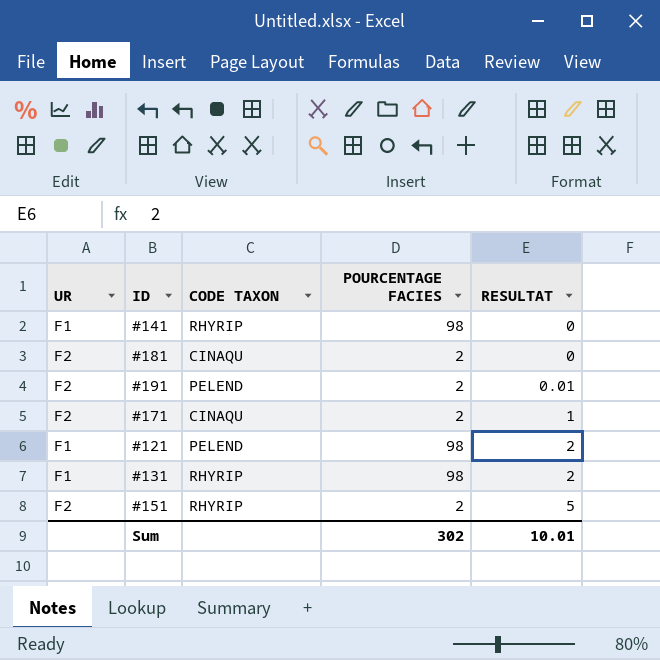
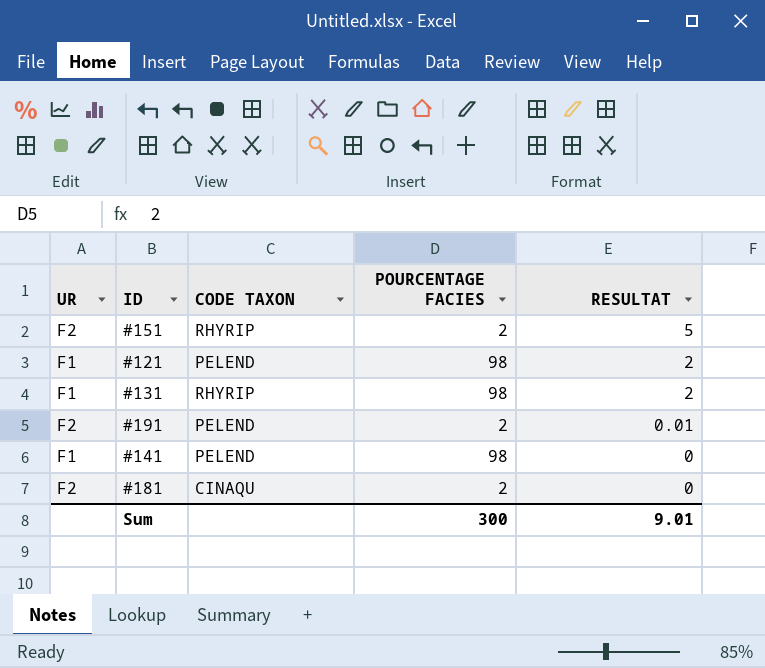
row order: RESULTAT ascending -> RESULTAT descending
row #171: F2 | CINAQU | 2 | 1 -> none
#141 | CODE TAXON: RHYRIP -> PELEND
Sum | POURCENTAGE FACIES: 302 -> 300
Sum | RESULTAT: 10.01 -> 9.01

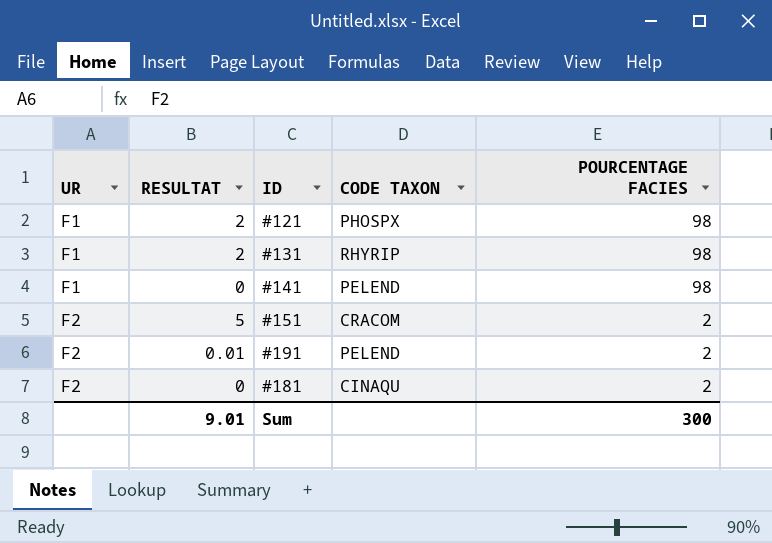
row order: RESULTAT descending -> UR ascending
column RESULTAT | position: 5 -> 2
#121 | CODE TAXON: PELEND -> PHOSPX
#151 | CODE TAXON: RHYRIP -> CRACOM

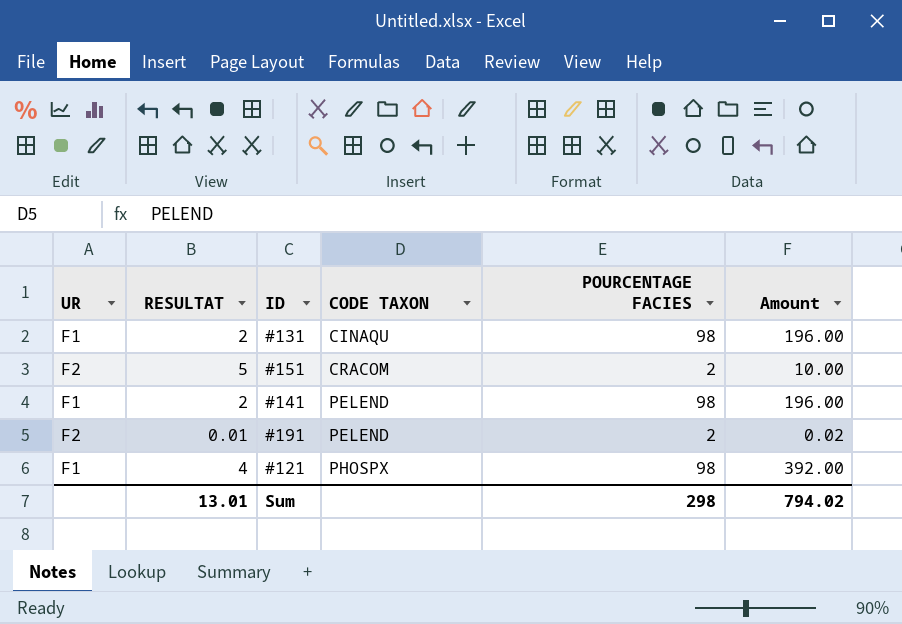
row order: UR ascending -> CODE TAXON ascending
column Amount | formula: none -> [RESULTAT] * [POURCENTAGE FACIES]
row #181: F2 | 0 | CINAQU | 2 -> none
#131 | CODE TAXON: RHYRIP -> CINAQU
#141 | RESULTAT: 0 -> 2
#121 | RESULTAT: 2 -> 4
Sum | RESULTAT: 9.01 -> 13.01
Sum | POURCENTAGE FACIES: 300 -> 298

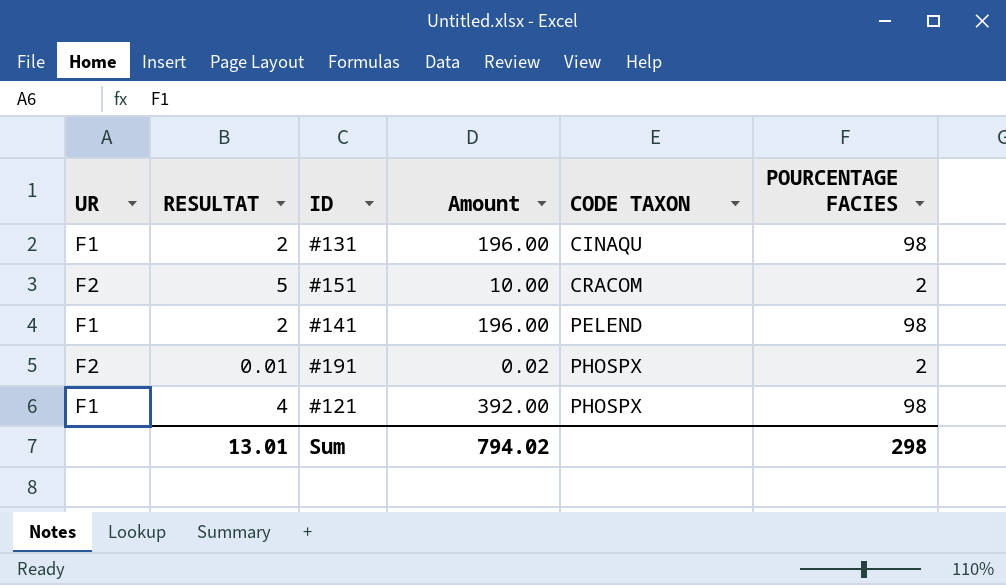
column Amount | position: 6 -> 4
#191 | CODE TAXON: PELEND -> PHOSPX

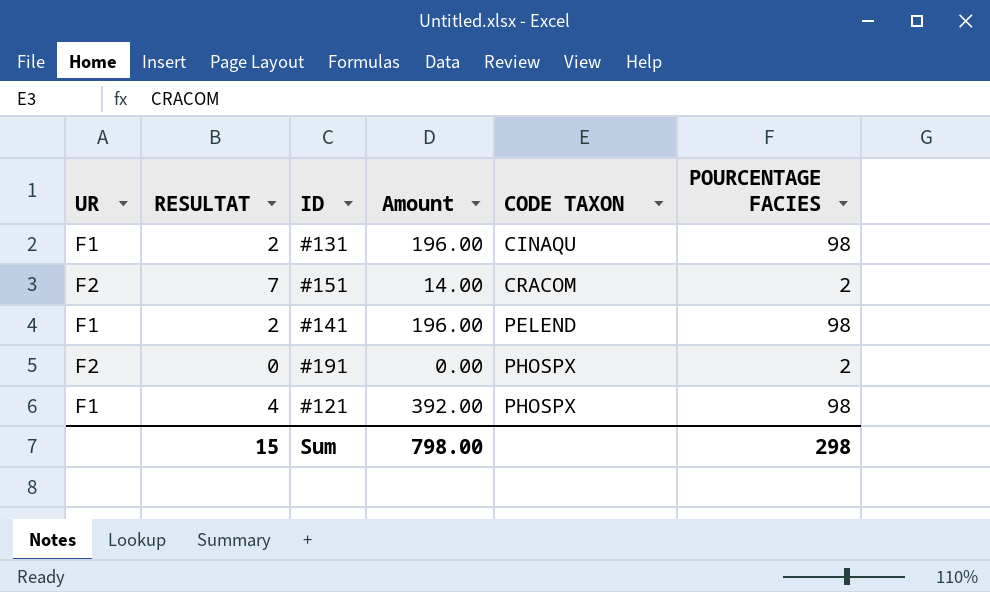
#151 | RESULTAT: 5 -> 7
#151 | Amount: 10.00 -> 14.00
#191 | RESULTAT: 0.01 -> 0
#191 | Amount: 0.02 -> 0.00
Sum | RESULTAT: 13.01 -> 15
Sum | Amount: 794.02 -> 798.00

